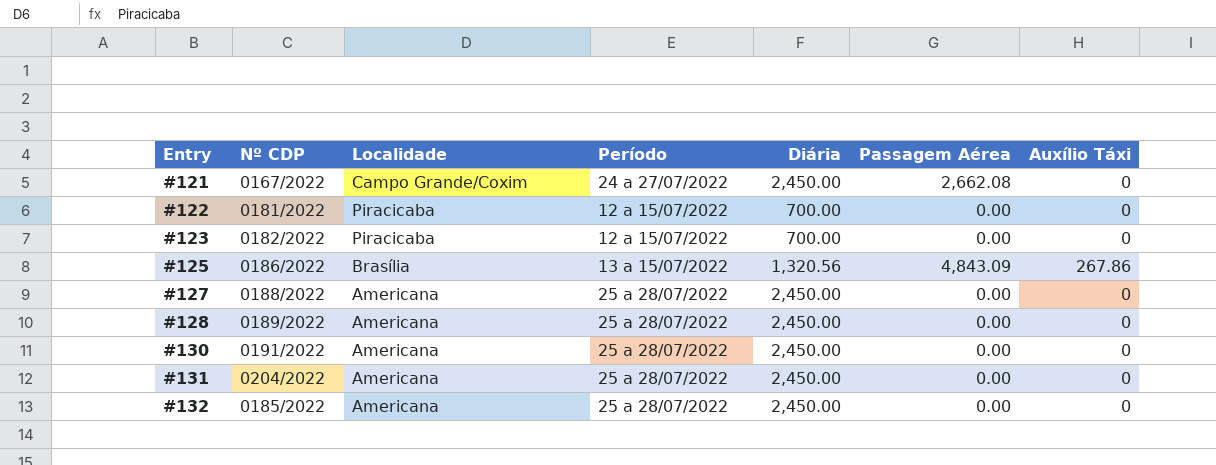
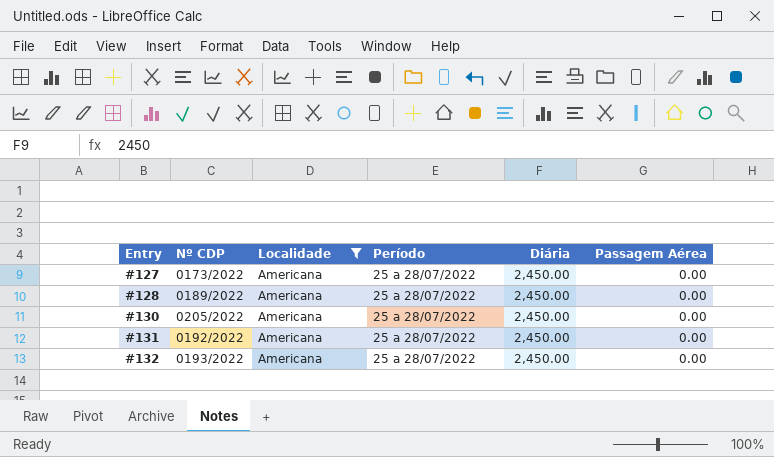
filter: none -> Localidade = Americana
column Auxílio Táxi | position: 7 -> none
#127 | Nº CDP: 0188/2022 -> 0173/2022
#130 | Nº CDP: 0191/2022 -> 0205/2022
#131 | Nº CDP: 0204/2022 -> 0192/2022
#132 | Nº CDP: 0185/2022 -> 0193/2022

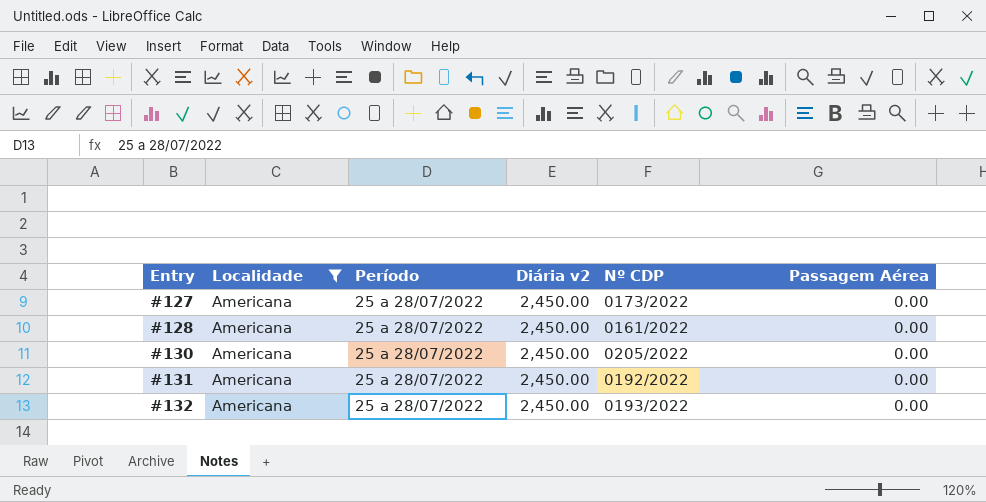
column name: Diária -> Diária v2
column Nº CDP | position: 2 -> 5
#128 | Nº CDP: 0189/2022 -> 0161/2022

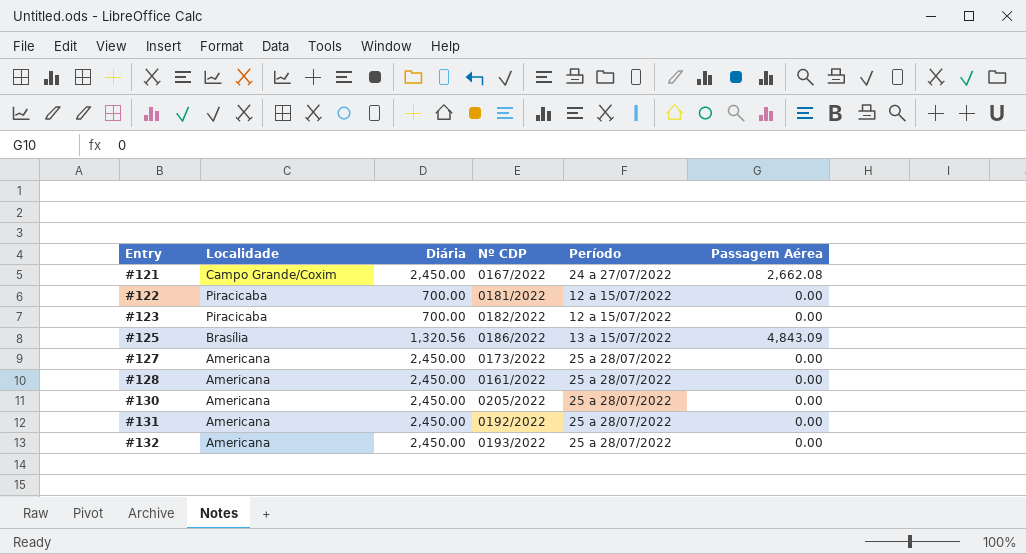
filter: Localidade = Americana -> none
column name: Diária v2 -> Diária
column Período | position: 3 -> 5

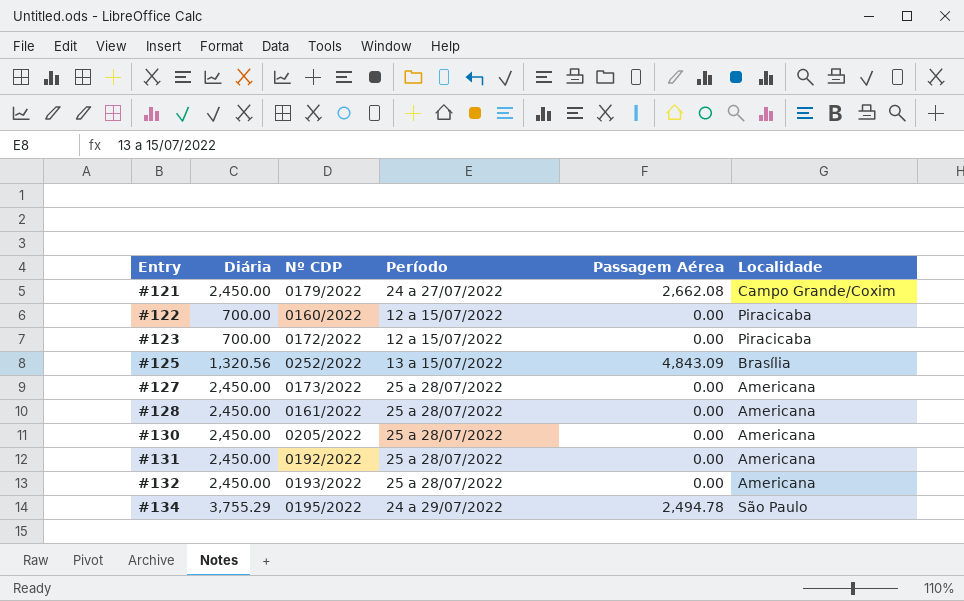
column Localidade | position: 2 -> 6
#121 | Nº CDP: 0167/2022 -> 0179/2022
#122 | Nº CDP: 0181/2022 -> 0160/2022
#123 | Nº CDP: 0182/2022 -> 0172/2022
#125 | Nº CDP: 0186/2022 -> 0252/2022
row #134: none -> 3,755.29 | 0195/2022 | 24 a 29/07/2022 | 2,494.78 | São Paulo

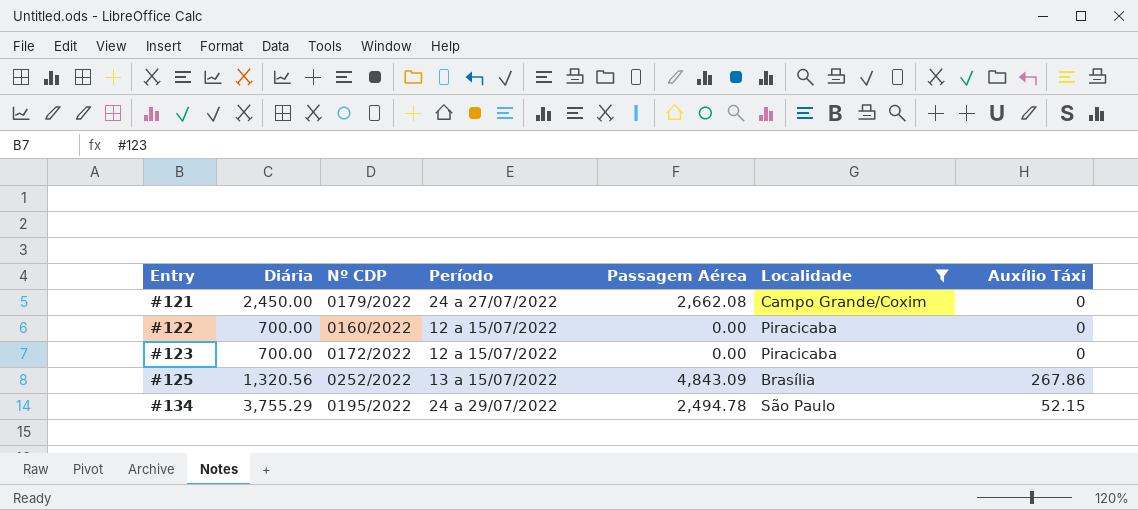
filter: none -> Localidade != Americana
column Auxílio Táxi | position: none -> 7

